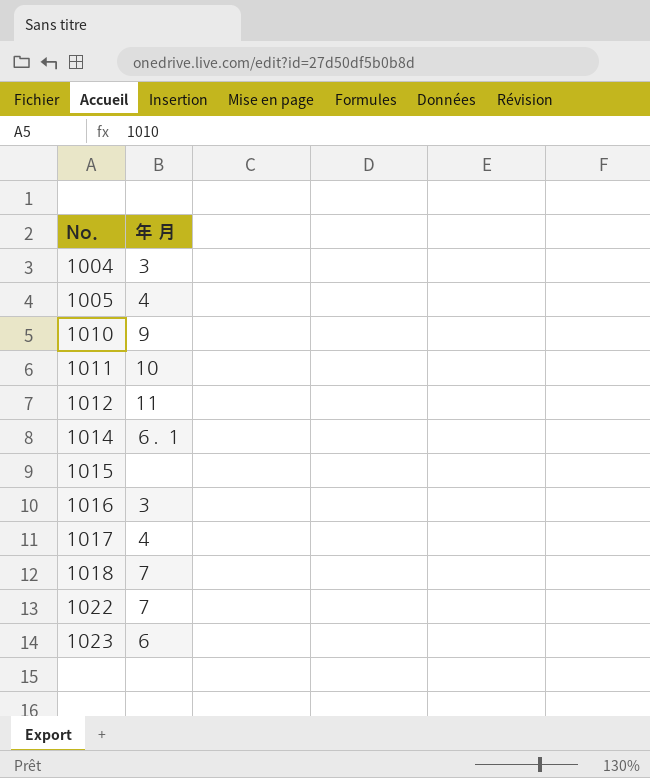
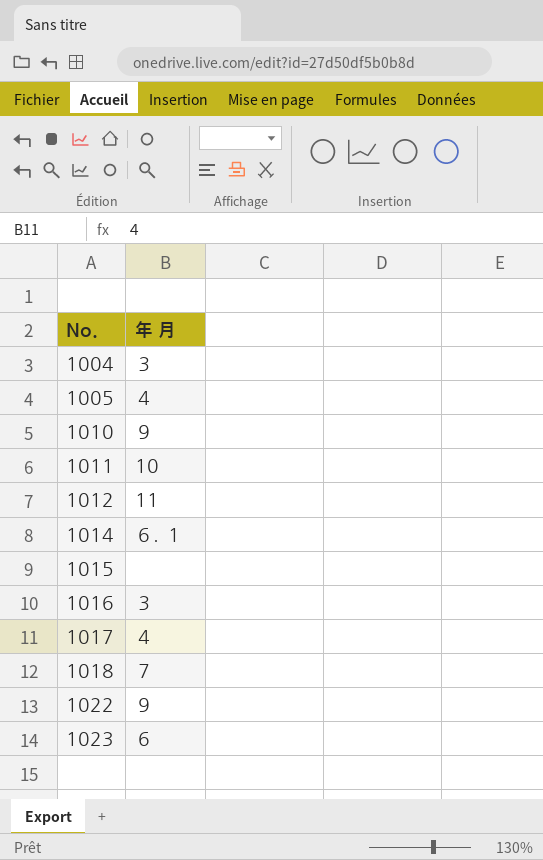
1022 | 年 月: ７ -> ９

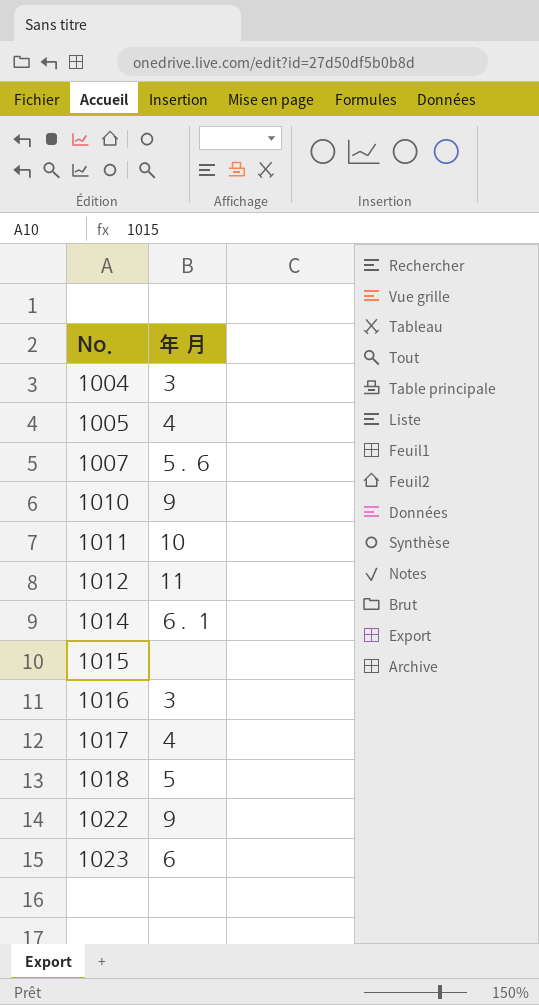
row 1007: none -> ５. ６
1018 | 年 月: ７ -> ５

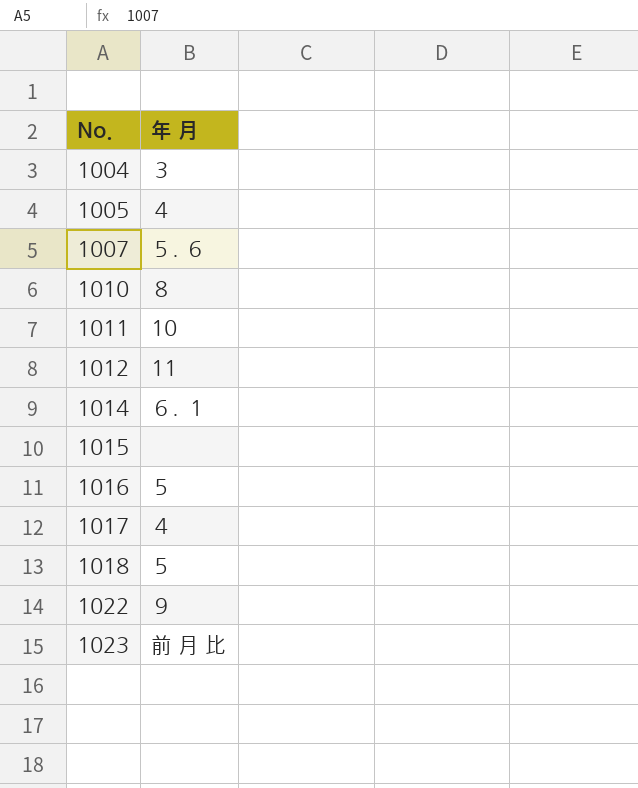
1010 | 年 月: ９ -> ８
1016 | 年 月: ３ -> ５
1023 | 年 月: ６ -> 前 月 比

